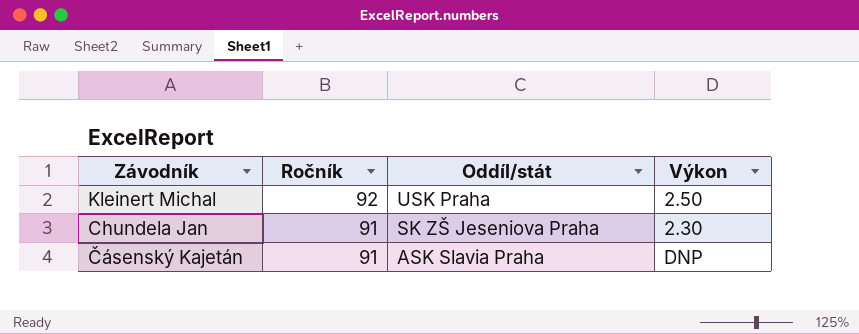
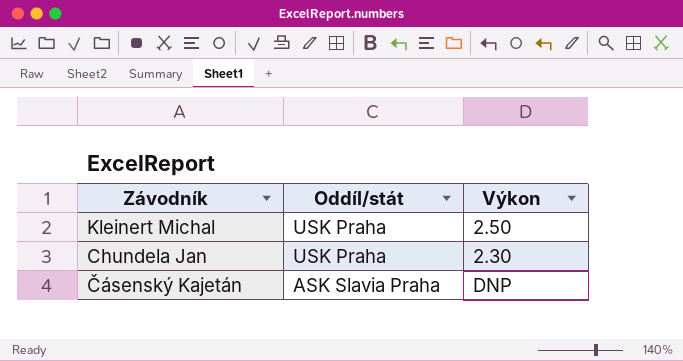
column Ročník | position: 2 -> none
Chundela Jan | Oddíl/stát: SK ZŠ Jeseniova Praha -> USK Praha

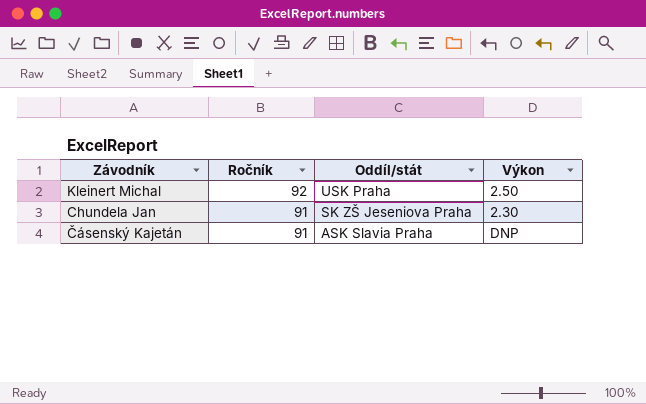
column Ročník | position: none -> 2
Chundela Jan | Oddíl/stát: USK Praha -> SK ZŠ Jeseniova Praha

